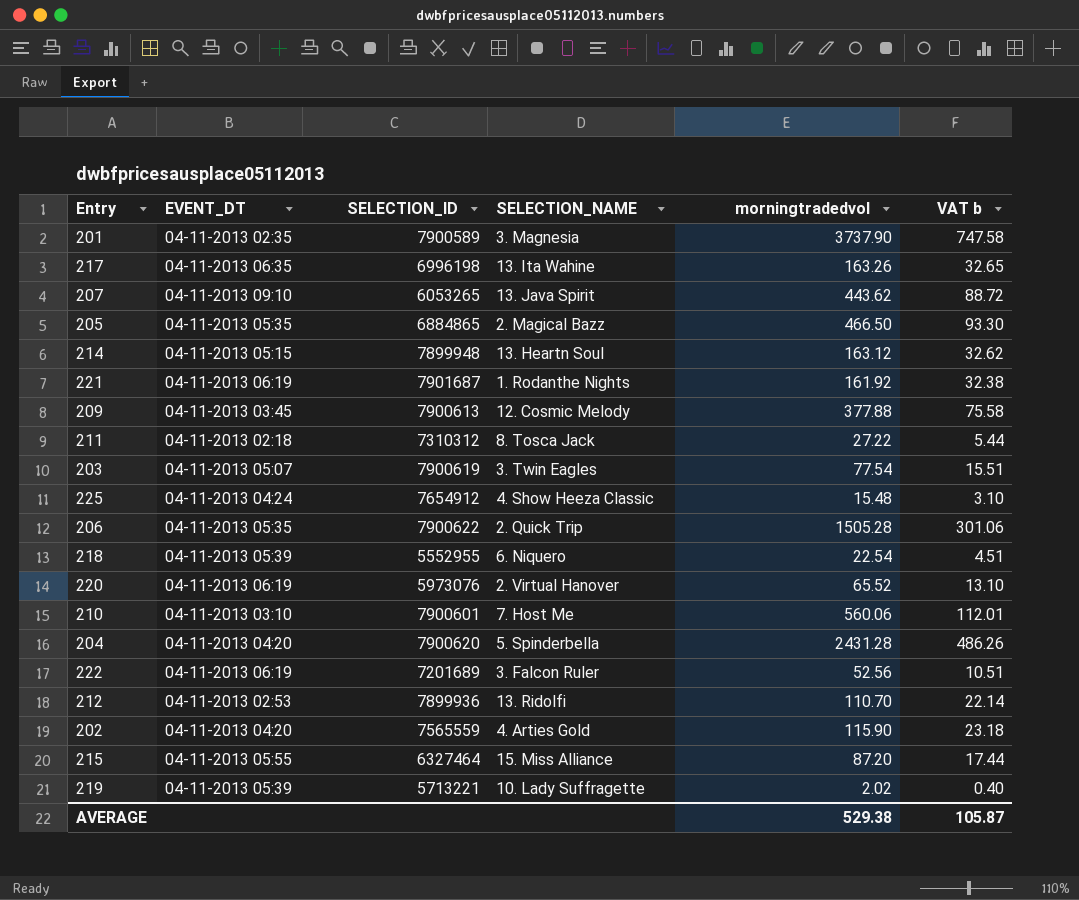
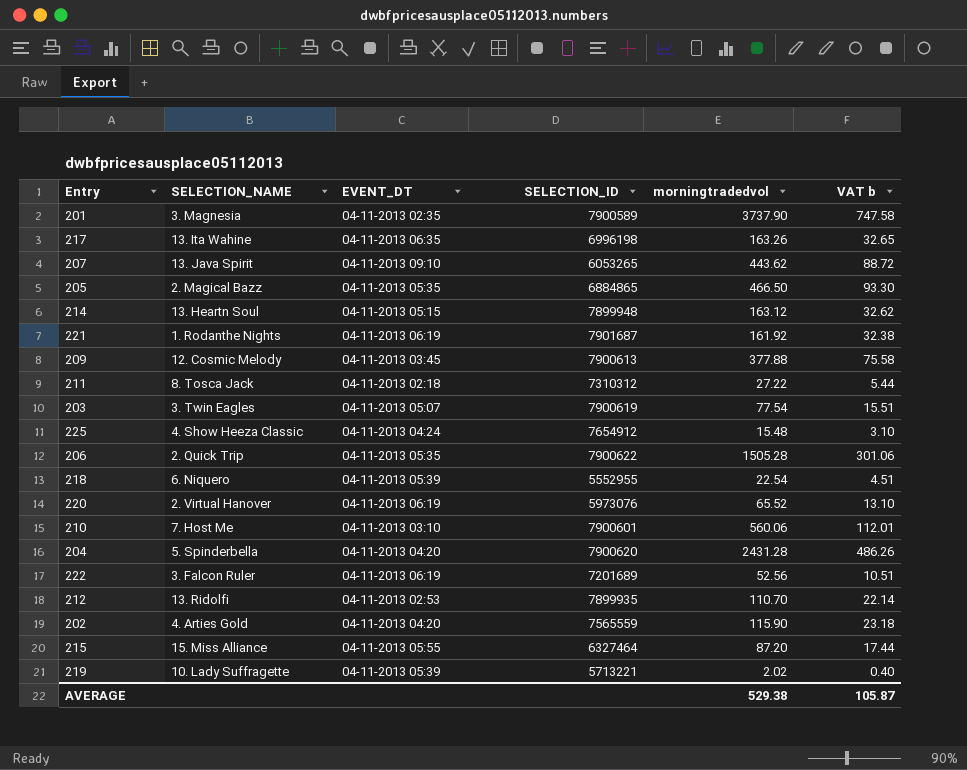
column SELECTION_NAME | position: 4 -> 2
212 | SELECTION_ID: 7899936 -> 7899935

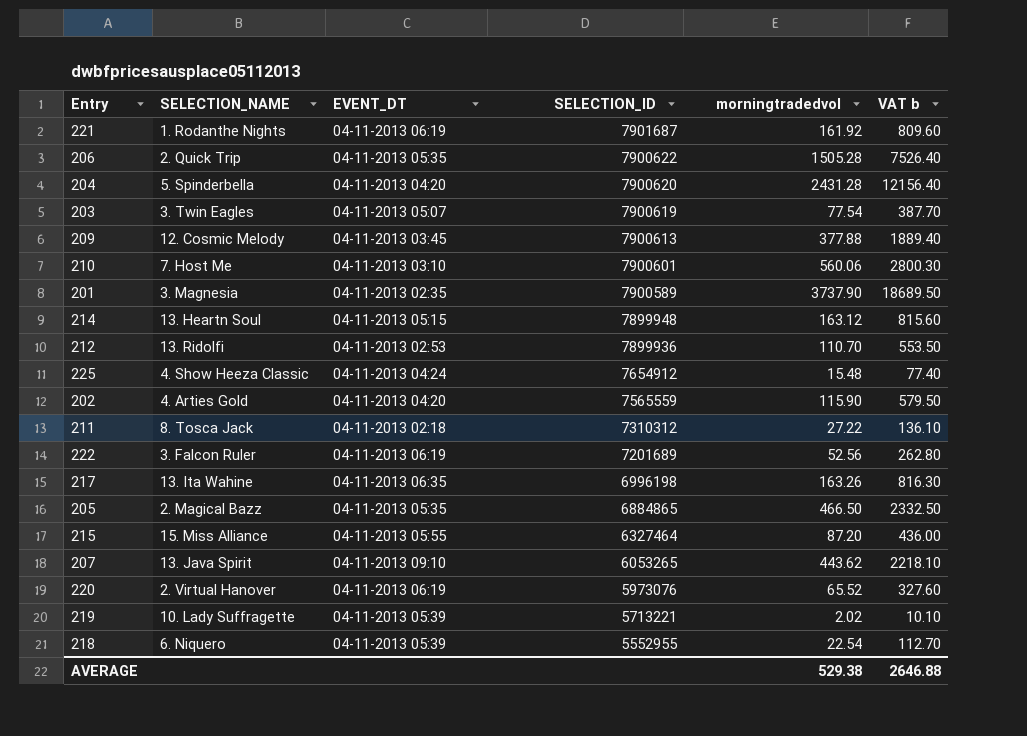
row order: none -> SELECTION_ID descending
column VAT b | formula: [morningtradedvol] * 0.2 -> [morningtradedvol] * 5
212 | SELECTION_ID: 7899935 -> 7899936
AVERAGE | VAT b: 105.87 -> 2646.88

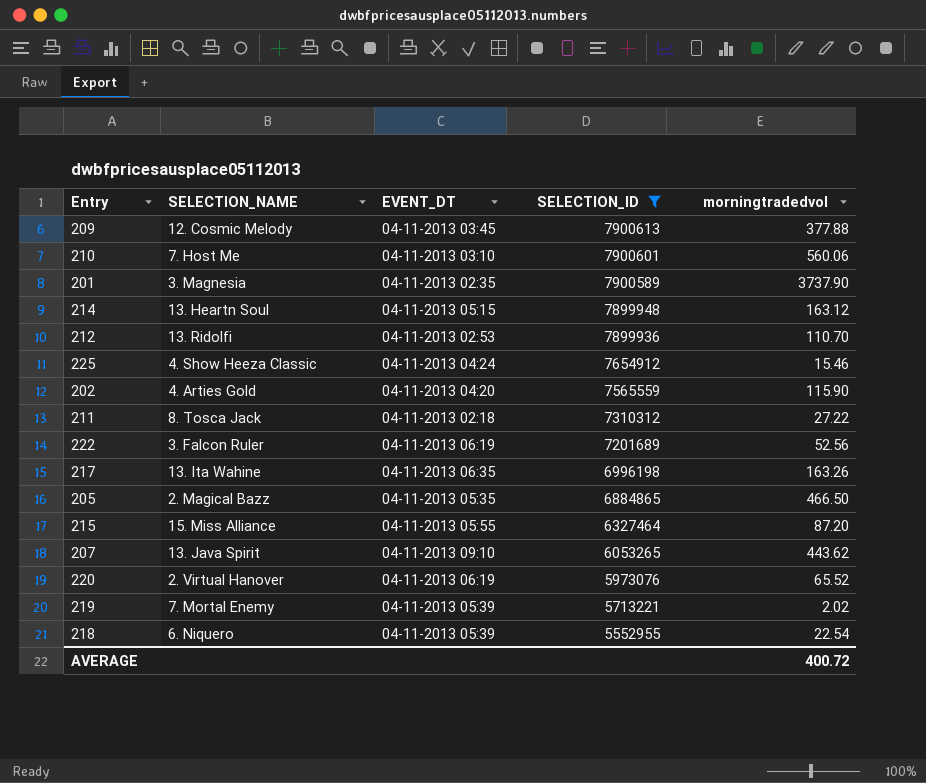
filter: none -> SELECTION_ID <= 7900613
column VAT b | formula: [morningtradedvol] * 5 -> none
225 | morningtradedvol: 15.48 -> 15.46
219 | SELECTION_NAME: 10. Lady Suffragette -> 7. Mortal Enemy
AVERAGE | morningtradedvol: 529.38 -> 400.72

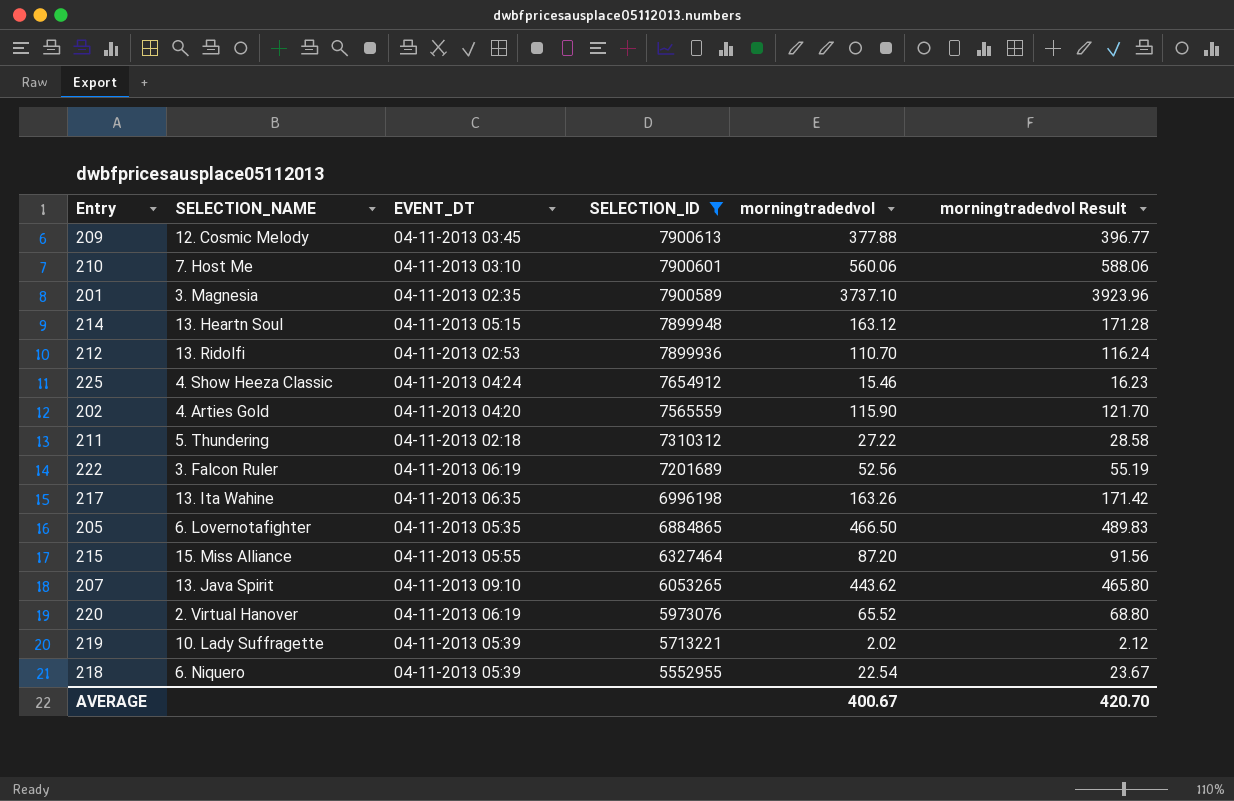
column morningtradedvol Result | formula: none -> [morningtradedvol] * 1.05
201 | morningtradedvol: 3737.90 -> 3737.10
211 | SELECTION_NAME: 8. Tosca Jack -> 5. Thundering
205 | SELECTION_NAME: 2. Magical Bazz -> 6. Lovernotafighter
219 | SELECTION_NAME: 7. Mortal Enemy -> 10. Lady Suffragette
AVERAGE | morningtradedvol: 400.72 -> 400.67

